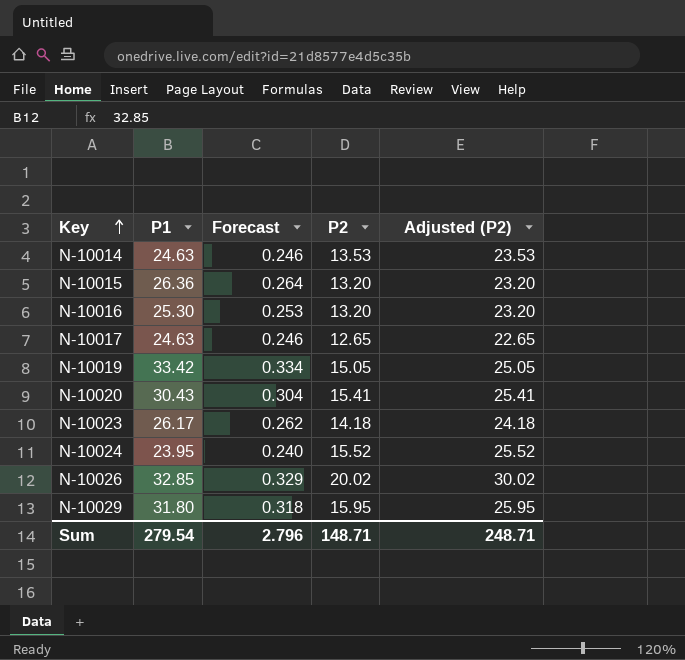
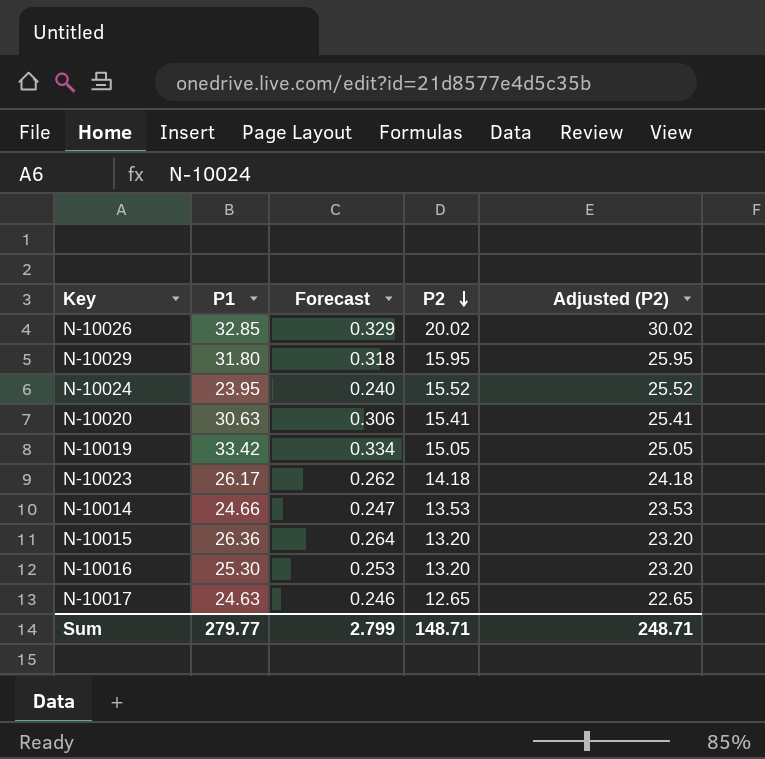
row order: Key ascending -> P2 descending
N-10020 | P1: 30.43 -> 30.63
N-10020 | Forecast: 0.304 -> 0.306
N-10014 | P1: 24.63 -> 24.66
N-10014 | Forecast: 0.246 -> 0.247
Sum | P1: 279.54 -> 279.77
Sum | Forecast: 2.796 -> 2.799

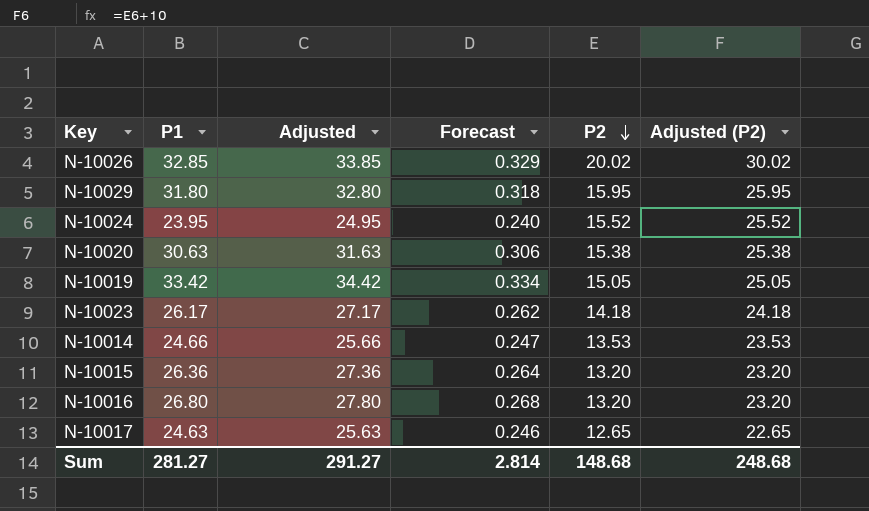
column Adjusted | formula: none -> [P1] + 1
N-10020 | P2: 15.41 -> 15.38
N-10020 | Adjusted (P2): 25.41 -> 25.38
N-10016 | P1: 25.30 -> 26.80
N-10016 | Forecast: 0.253 -> 0.268
Sum | P1: 279.77 -> 281.27
Sum | Forecast: 2.799 -> 2.814
Sum | P2: 148.71 -> 148.68
Sum | Adjusted (P2): 248.71 -> 248.68

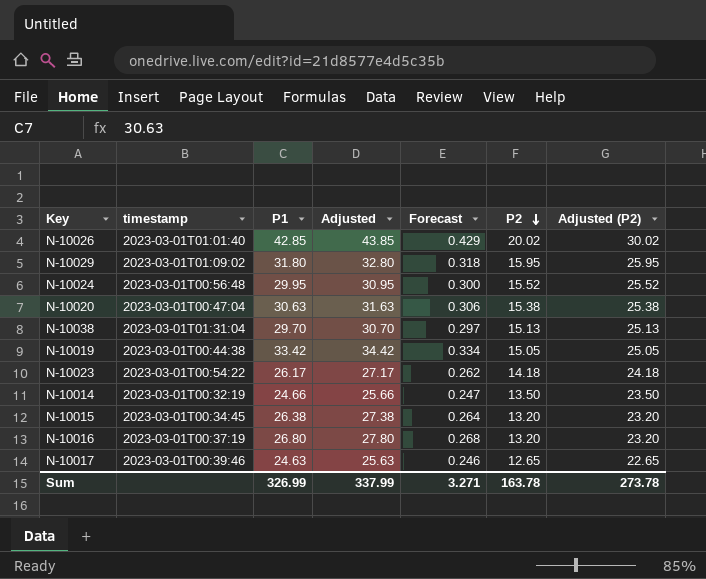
column timestamp | position: none -> 2
N-10026 | P1: 32.85 -> 42.85
N-10026 | Adjusted: 33.85 -> 43.85
N-10026 | Forecast: 0.329 -> 0.429
N-10024 | P1: 23.95 -> 29.95
N-10024 | Adjusted: 24.95 -> 30.95
N-10024 | Forecast: 0.240 -> 0.300
row N-10038: none -> 2023-03-01T01:31:04 | 29.70 | 30.70 | 0.297 | 15.13 | 25.13
N-10014 | P2: 13.53 -> 13.50
N-10014 | Adjusted (P2): 23.53 -> 23.50
N-10015 | P1: 26.36 -> 26.38
N-10015 | Adjusted: 27.36 -> 27.38
Sum | P1: 281.27 -> 326.99
Sum | Adjusted: 291.27 -> 337.99
Sum | Forecast: 2.814 -> 3.271
Sum | P2: 148.68 -> 163.78
Sum | Adjusted (P2): 248.68 -> 273.78

